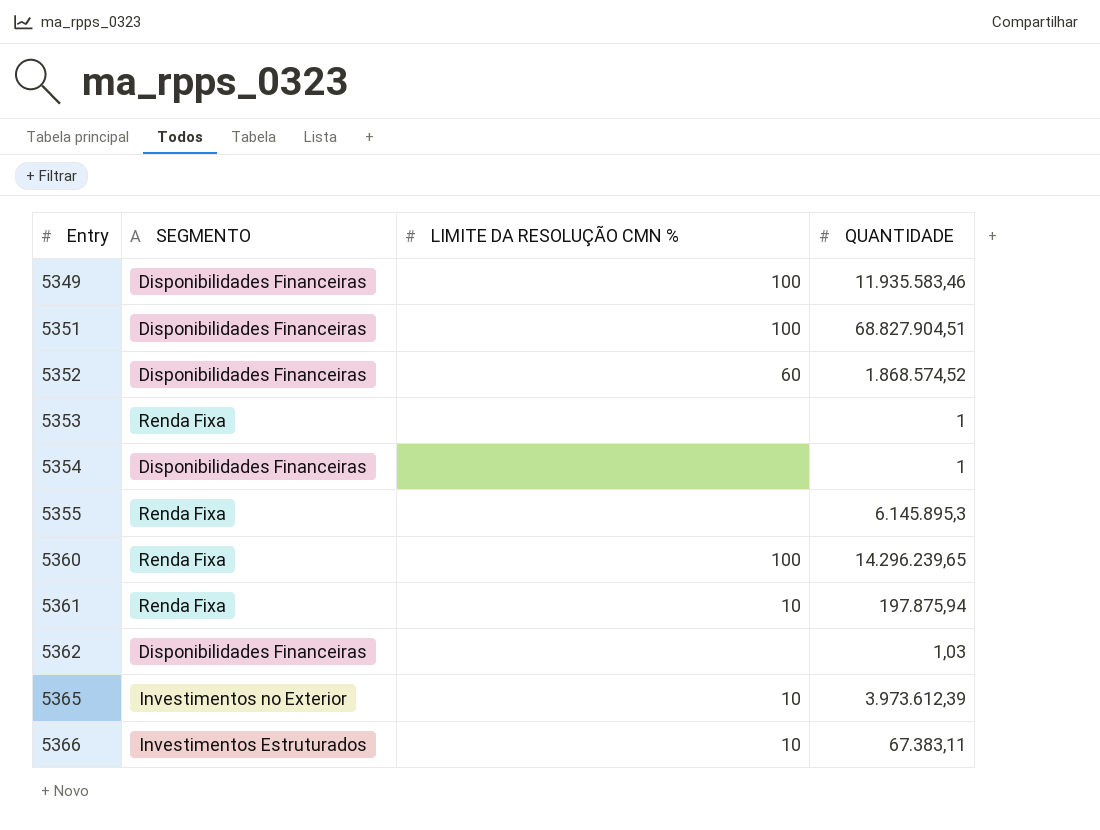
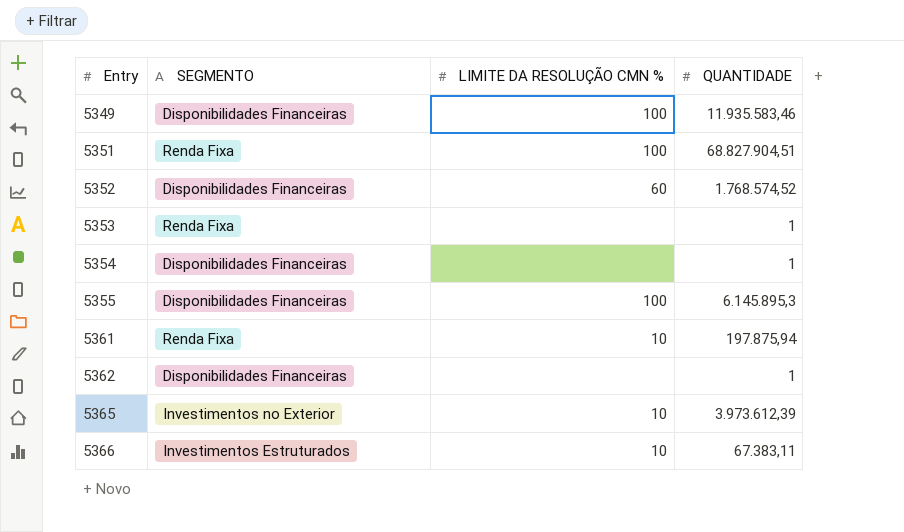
row 5360: Renda Fixa | 100 | 14.296.239,65 -> none
5351 | SEGMENTO: Disponibilidades Financeiras -> Renda Fixa
5352 | QUANTIDADE: 1.868.574,52 -> 1.768.574,52
5355 | SEGMENTO: Renda Fixa -> Disponibilidades Financeiras
5355 | LIMITE DA RESOLUÇÃO CMN %: none -> 100
5362 | QUANTIDADE: 1,03 -> 1

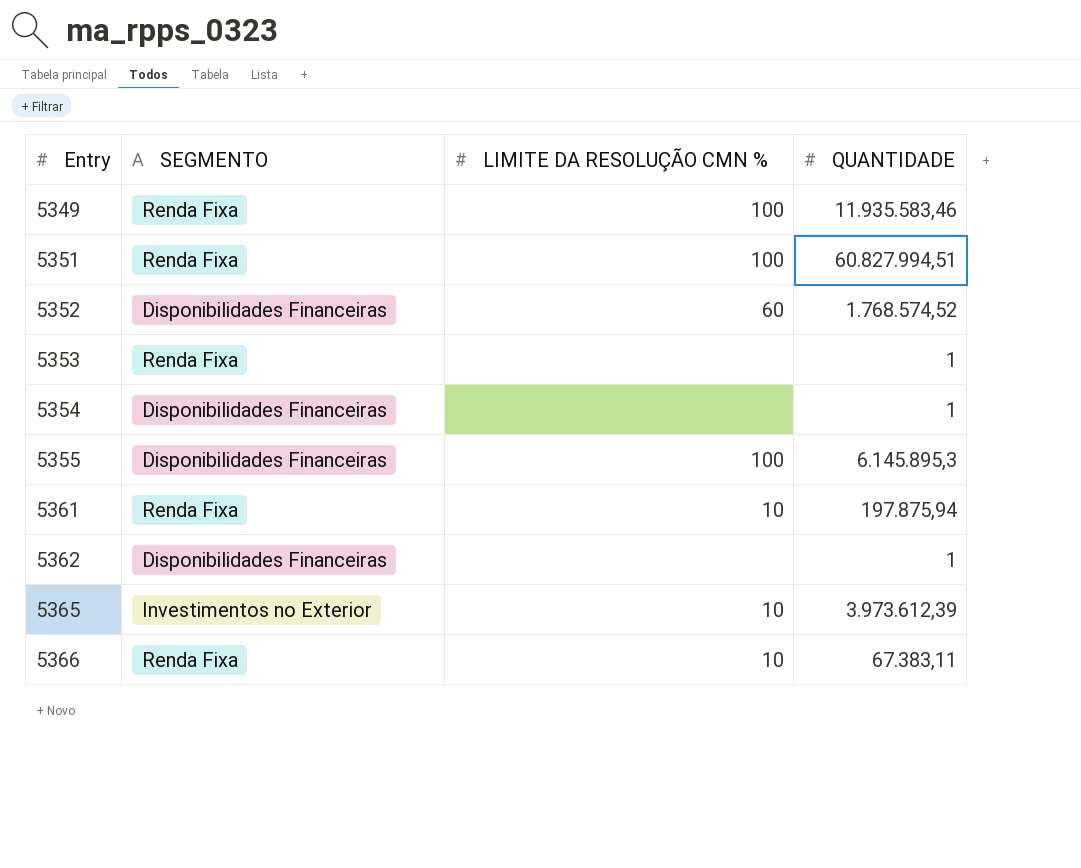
5349 | SEGMENTO: Disponibilidades Financeiras -> Renda Fixa
5351 | QUANTIDADE: 68.827.904,51 -> 60.827.994,51
5366 | SEGMENTO: Investimentos Estruturados -> Renda Fixa

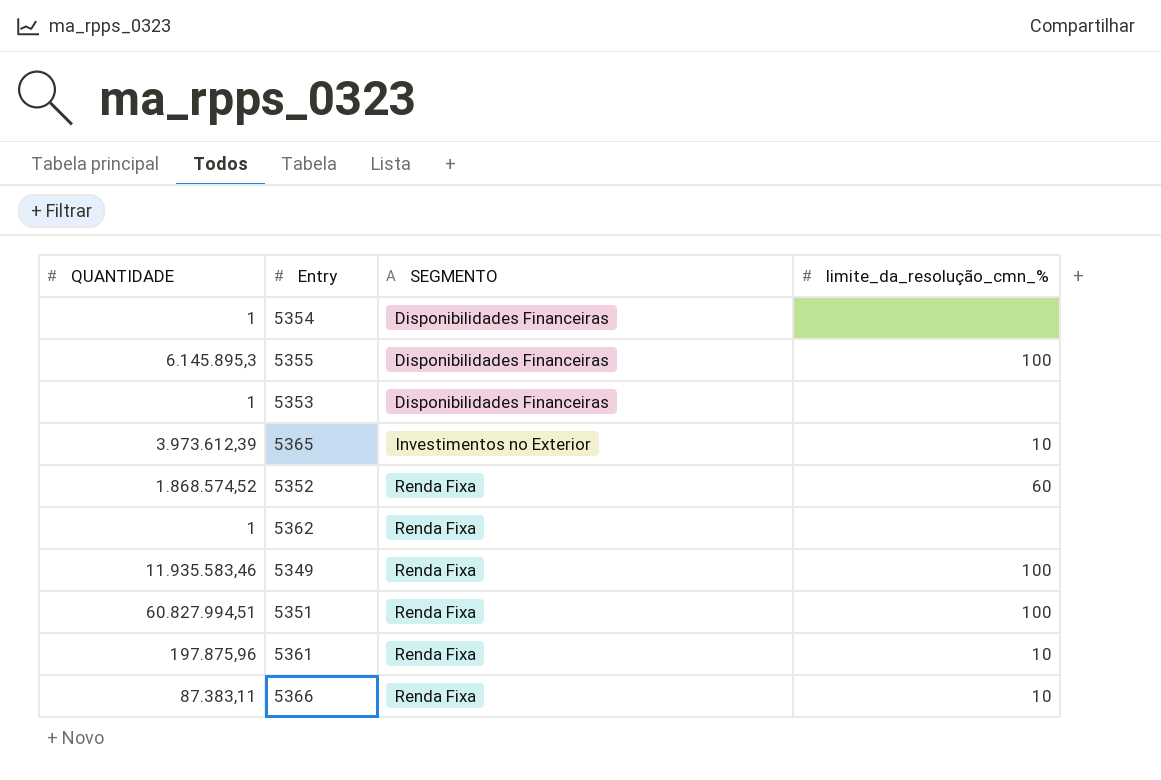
row order: Entry ascending -> SEGMENTO ascending
column QUANTIDADE | position: 4 -> 1
column name: LIMITE DA RESOLUÇÃO CMN % -> limite_da_resolução_cmn_%
5353 | SEGMENTO: Renda Fixa -> Disponibilidades Financeiras
5352 | QUANTIDADE: 1.768.574,52 -> 1.868.574,52
5352 | SEGMENTO: Disponibilidades Financeiras -> Renda Fixa
5362 | SEGMENTO: Disponibilidades Financeiras -> Renda Fixa
5361 | QUANTIDADE: 197.875,94 -> 197.875,96
5366 | QUANTIDADE: 67.383,11 -> 87.383,11

